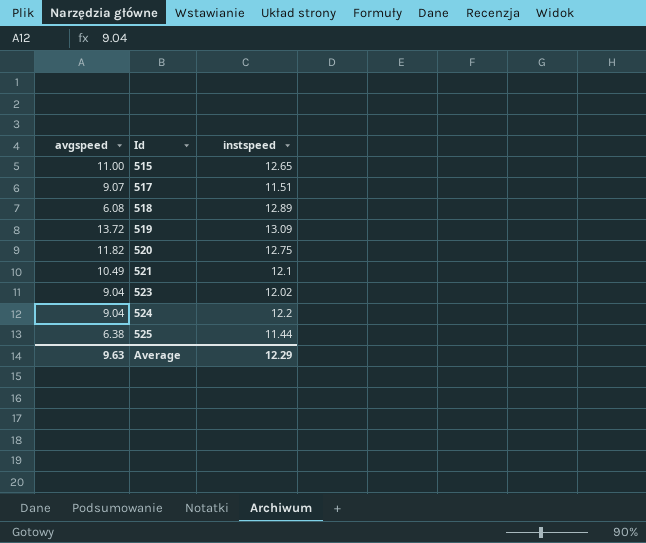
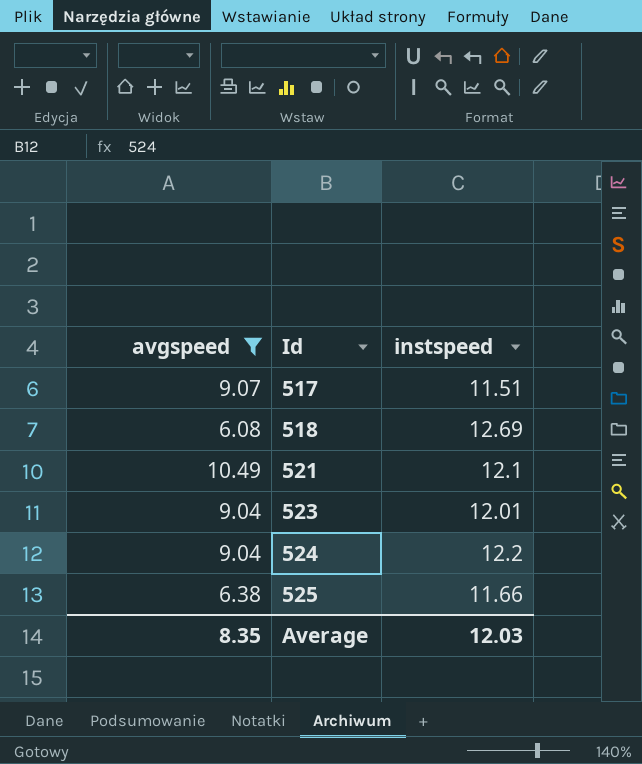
filter: none -> avgspeed <= 10.49
518 | instspeed: 12.89 -> 12.69
523 | instspeed: 12.02 -> 12.01
525 | instspeed: 11.44 -> 11.66
Average | avgspeed: 9.63 -> 8.35
Average | instspeed: 12.29 -> 12.03

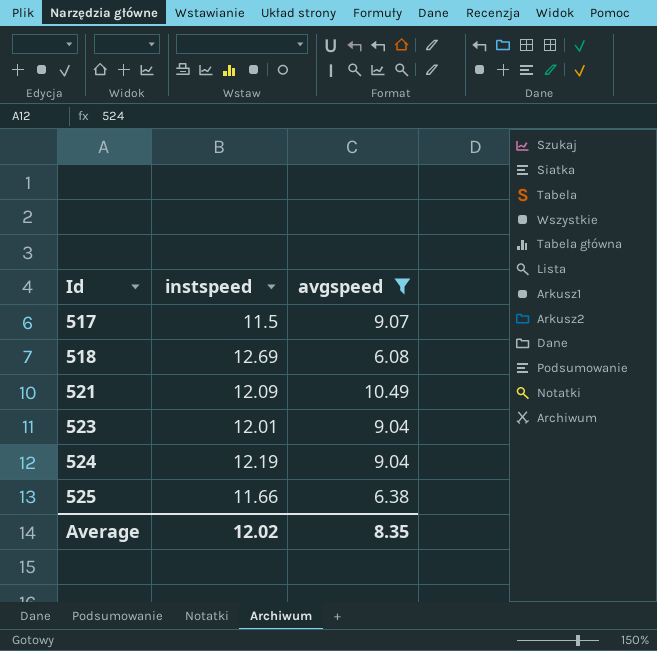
column avgspeed | position: 1 -> 3
517 | instspeed: 11.51 -> 11.5
521 | instspeed: 12.1 -> 12.09
524 | instspeed: 12.2 -> 12.19
Average | instspeed: 12.03 -> 12.02

